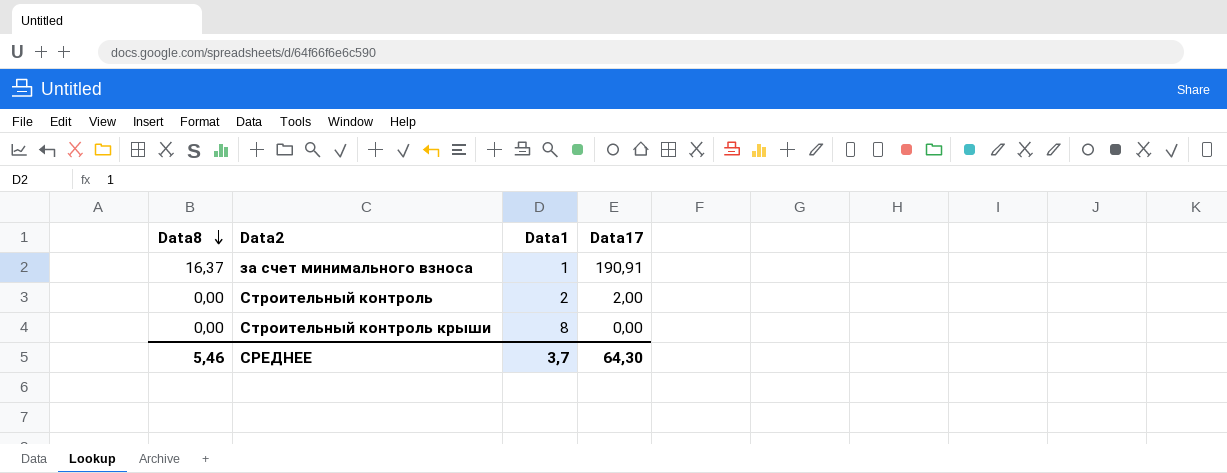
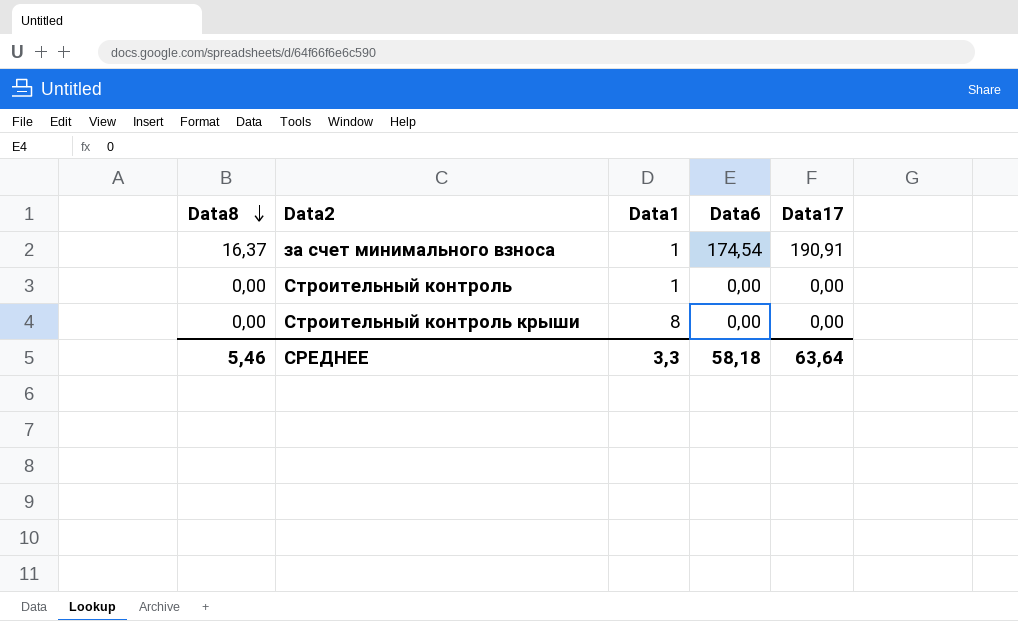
column Data6 | position: none -> 4
Строительный контроль | Data1: 2 -> 1
Строительный контроль | Data17: 2,00 -> 0,00
СРЕДНЕЕ | Data1: 3,7 -> 3,3
СРЕДНЕЕ | Data17: 64,30 -> 63,64

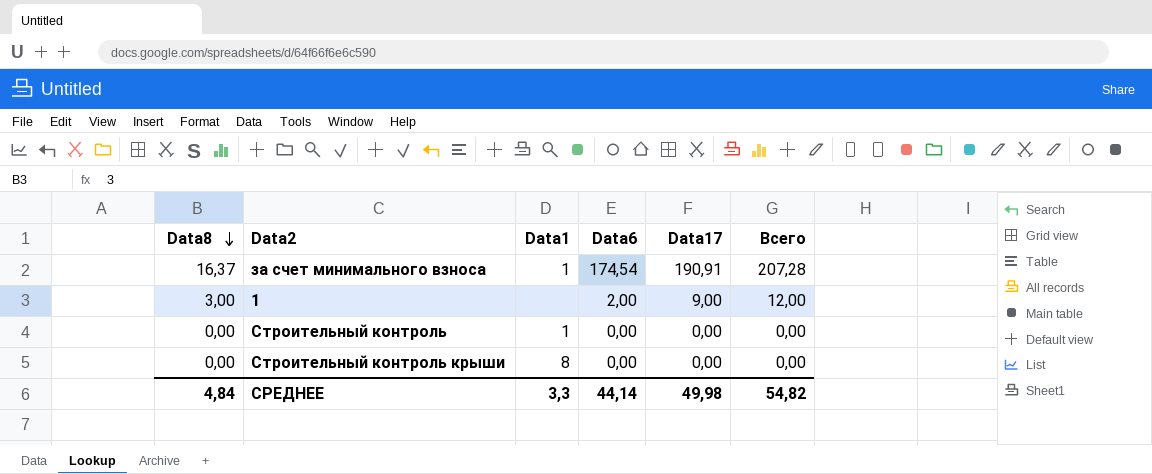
column Всего | formula: none -> [Data8] + [Data17]
row 1: none -> 3,00 | none | 2,00 | 9,00 | 12,00
СРЕДНЕЕ | Data8: 5,46 -> 4,84
СРЕДНЕЕ | Data6: 58,18 -> 44,14
СРЕДНЕЕ | Data17: 63,64 -> 49,98

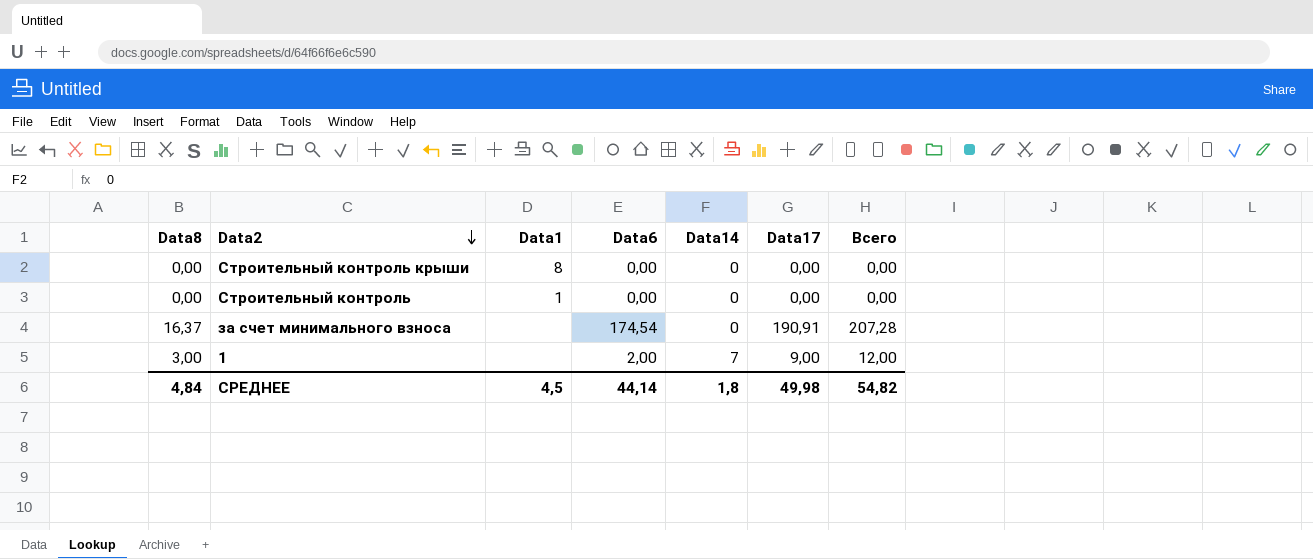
row order: Data8 descending -> Data2 descending
column Data14 | position: none -> 5
за счет минимального взноса | Data1: 1 -> none
СРЕДНЕЕ | Data1: 3,3 -> 4,5

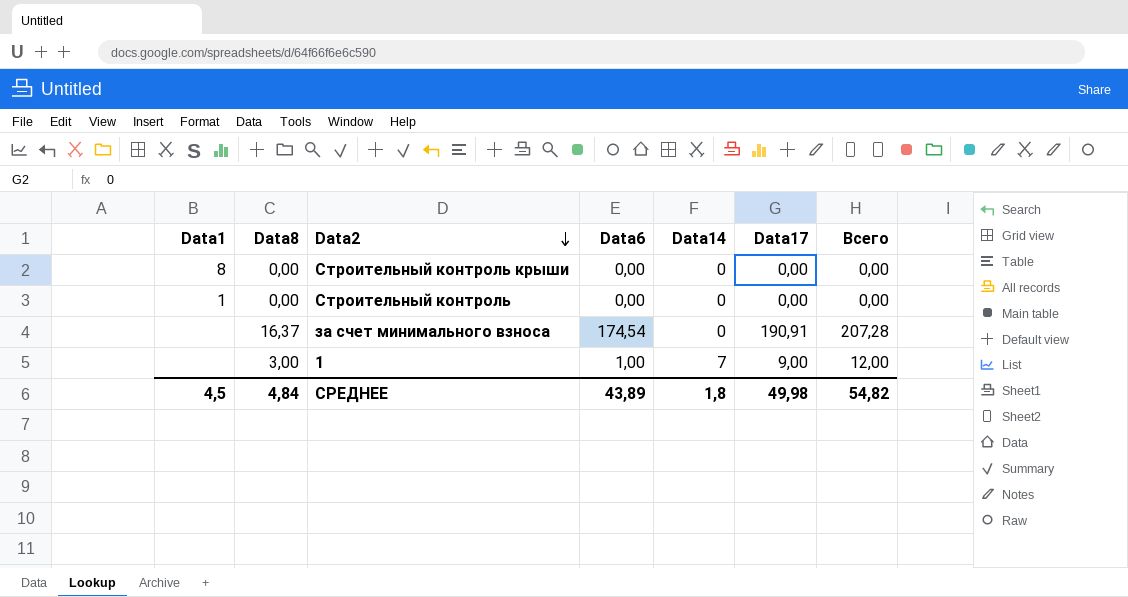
column Data1 | position: 3 -> 1
1 | Data6: 2,00 -> 1,00
СРЕДНЕЕ | Data6: 44,14 -> 43,89

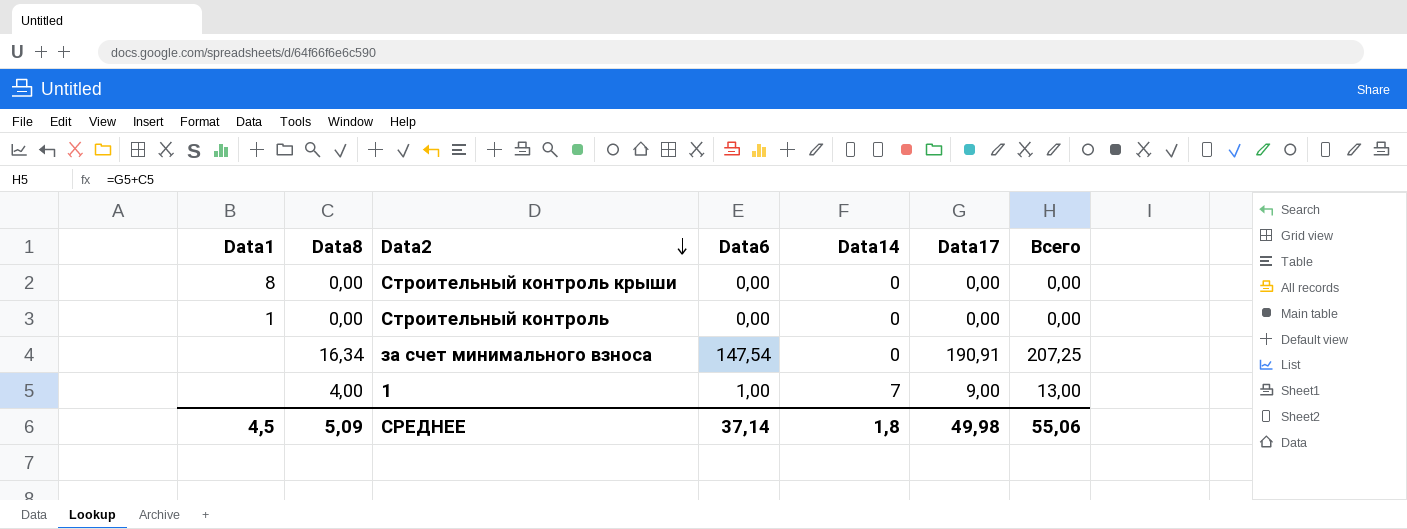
за счет минимального взноса | Data8: 16,37 -> 16,34
за счет минимального взноса | Data6: 174,54 -> 147,54
за счет минимального взноса | Всего: 207,28 -> 207,25
1 | Data8: 3,00 -> 4,00
1 | Всего: 12,00 -> 13,00
СРЕДНЕЕ | Data8: 4,84 -> 5,09
СРЕДНЕЕ | Data6: 43,89 -> 37,14
СРЕДНЕЕ | Всего: 54,82 -> 55,06

